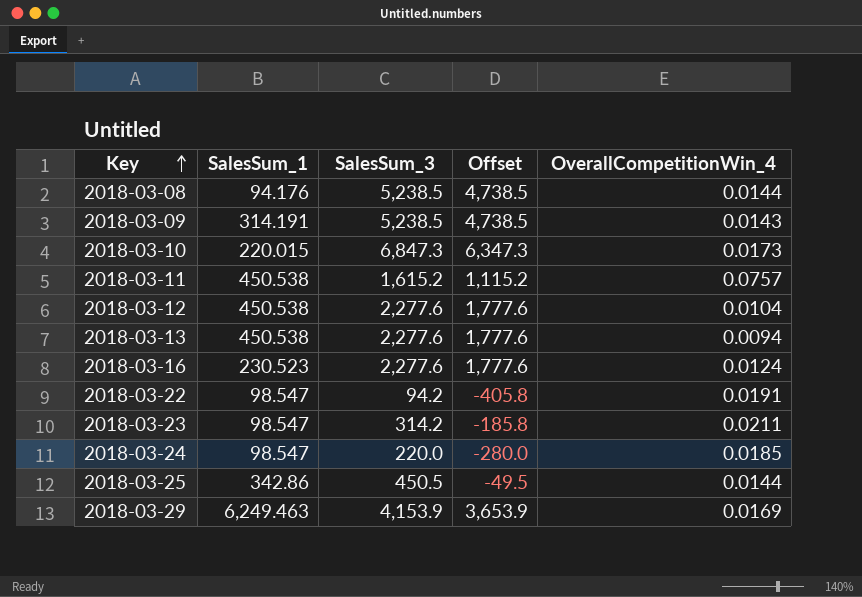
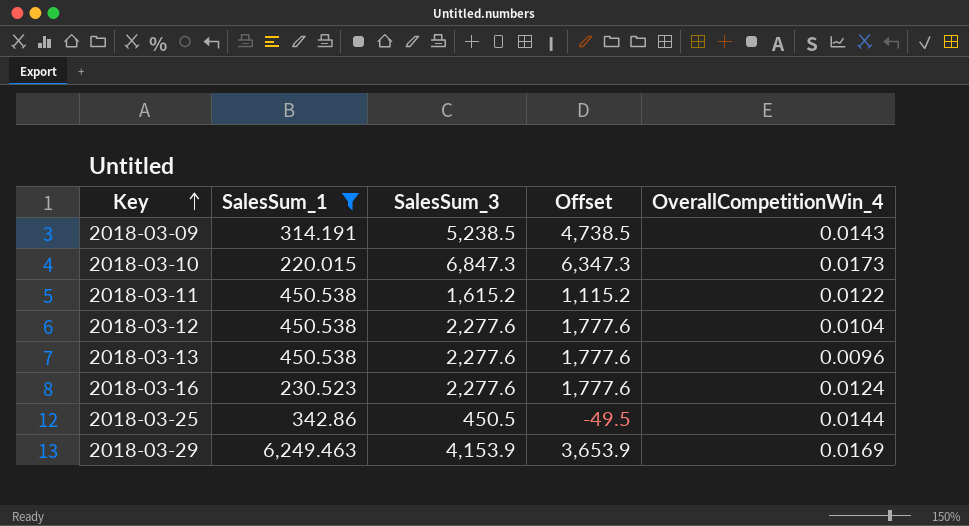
filter: none -> SalesSum_1 >= 220.015
2018-03-11 | OverallCompetitionWin_4: 0.0757 -> 0.0122
2018-03-13 | OverallCompetitionWin_4: 0.0094 -> 0.0096

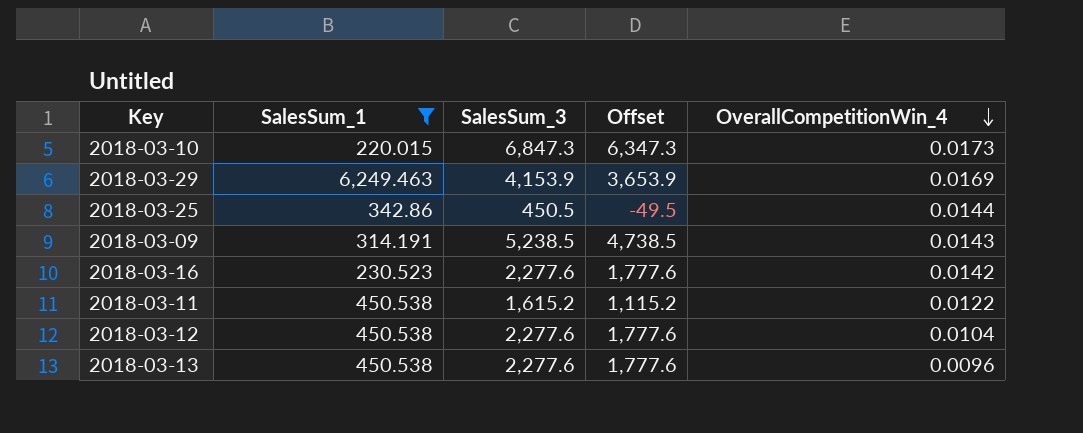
row order: Key ascending -> OverallCompetitionWin_4 descending
2018-03-16 | OverallCompetitionWin_4: 0.0124 -> 0.0142

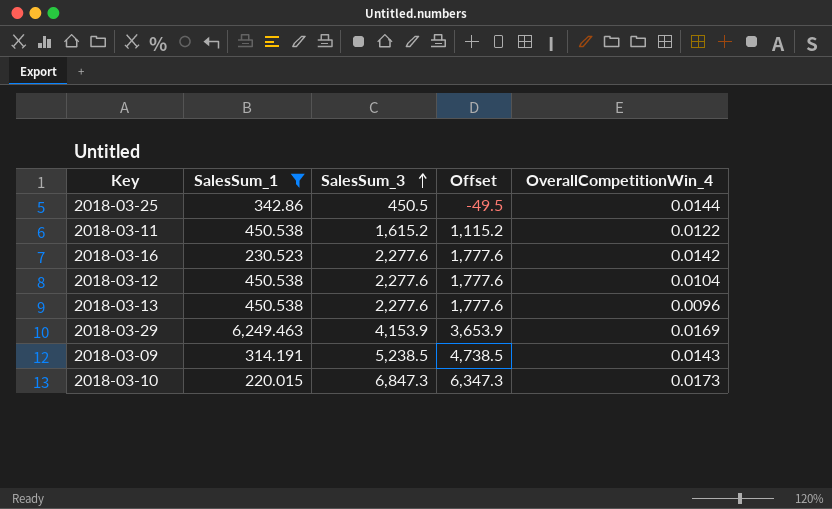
row order: OverallCompetitionWin_4 descending -> SalesSum_3 ascending

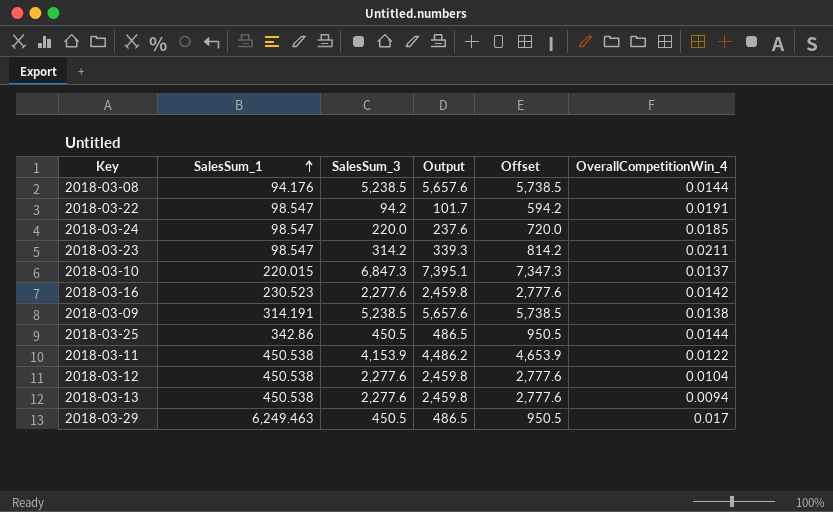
filter: SalesSum_1 >= 220.015 -> none
row order: SalesSum_3 ascending -> SalesSum_1 ascending
column Output | formula: none -> [SalesSum_3] * 1.08
column Offset | formula: [SalesSum_3] - 500 -> [SalesSum_3] + 500
2018-03-10 | OverallCompetitionWin_4: 0.0173 -> 0.0137
2018-03-09 | OverallCompetitionWin_4: 0.0143 -> 0.0138
2018-03-11 | SalesSum_3: 1,615.2 -> 4,153.9
2018-03-13 | OverallCompetitionWin_4: 0.0096 -> 0.0094
2018-03-29 | SalesSum_3: 4,153.9 -> 450.5
2018-03-29 | OverallCompetitionWin_4: 0.0169 -> 0.017

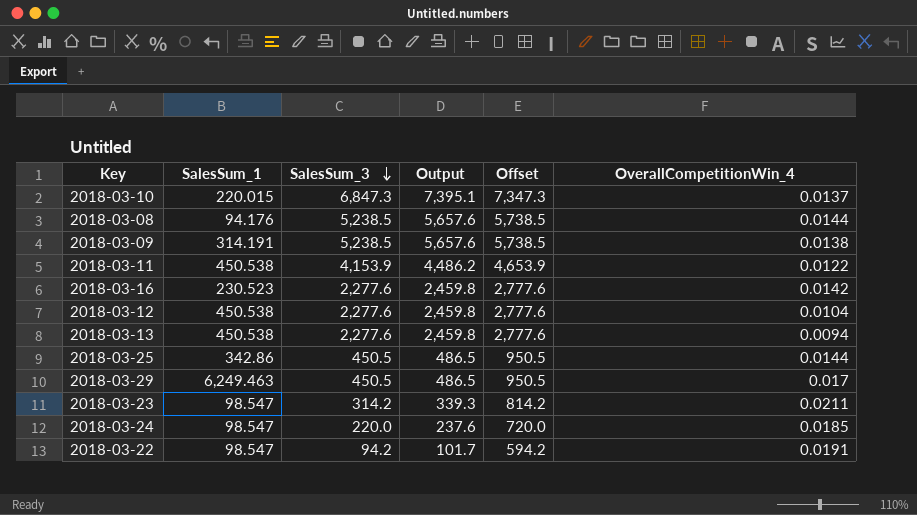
row order: SalesSum_1 ascending -> SalesSum_3 descending

